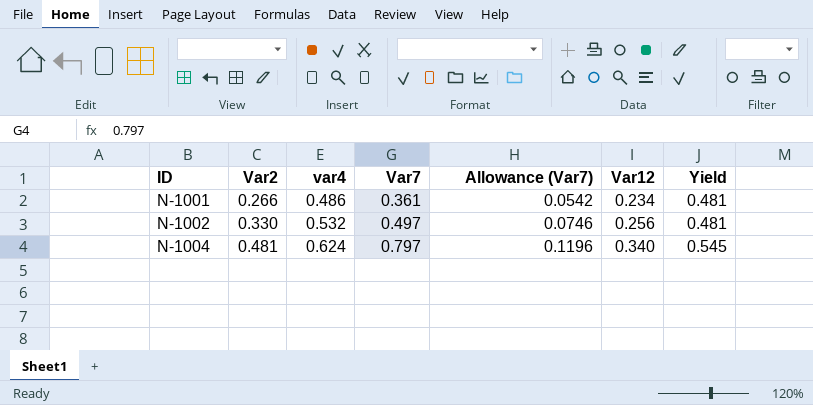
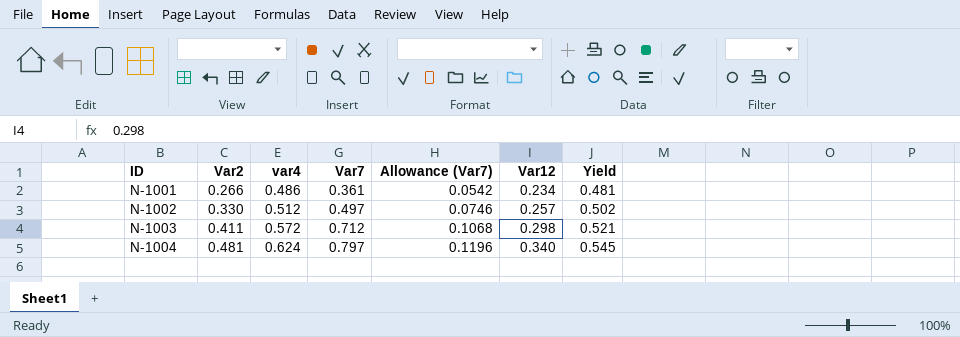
N-1002 | var4: 0.532 -> 0.512
N-1002 | Var12: 0.256 -> 0.257
N-1002 | Yield: 0.481 -> 0.502
row N-1003: none -> 0.411 | 0.572 | 0.712 | 0.1068 | 0.298 | 0.521

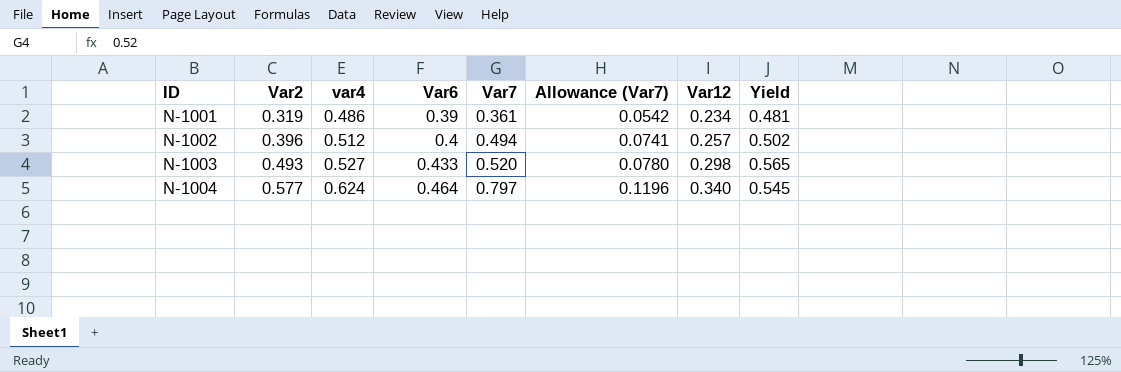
column Var6 | position: none -> 4
N-1001 | Var2: 0.266 -> 0.319
N-1002 | Var2: 0.330 -> 0.396
N-1002 | Var7: 0.497 -> 0.494
N-1002 | Allowance (Var7): 0.0746 -> 0.0741
N-1003 | Var2: 0.411 -> 0.493
N-1003 | var4: 0.572 -> 0.527
N-1003 | Var7: 0.712 -> 0.520
N-1003 | Allowance (Var7): 0.1068 -> 0.0780
N-1003 | Yield: 0.521 -> 0.565
N-1004 | Var2: 0.481 -> 0.577

